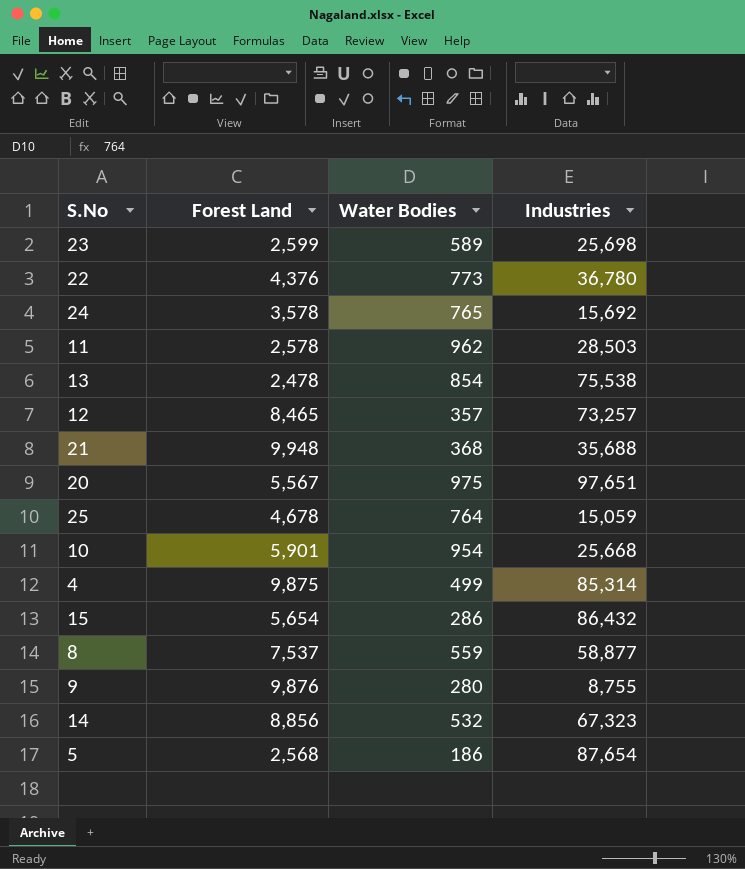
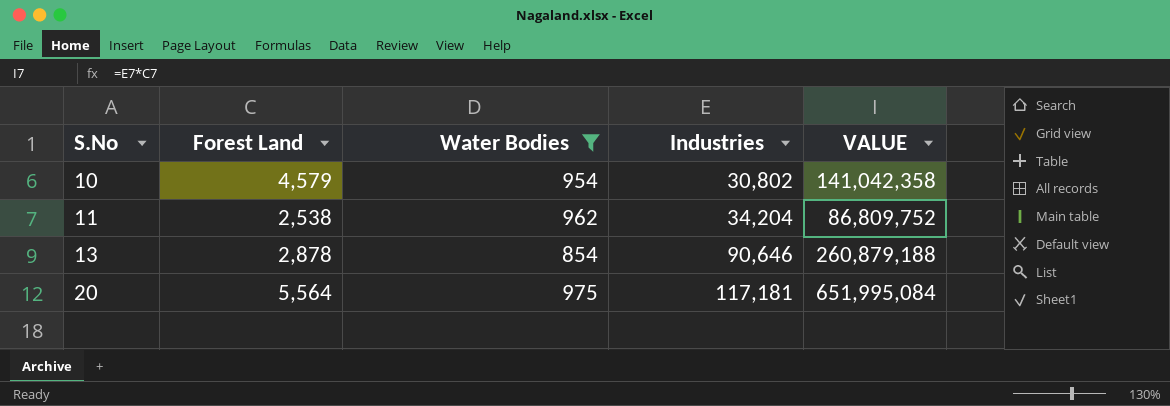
filter: none -> Water Bodies >= 854
row order: none -> S.No ascending
column VALUE | formula: none -> [Forest Land] * [Industries]
10 | Forest Land: 5,901 -> 4,579
10 | Industries: 25,668 -> 30,802
11 | Forest Land: 2,578 -> 2,538
11 | Industries: 28,503 -> 34,204
13 | Forest Land: 2,478 -> 2,878
13 | Industries: 75,538 -> 90,646
20 | Forest Land: 5,567 -> 5,564
20 | Industries: 97,651 -> 117,181

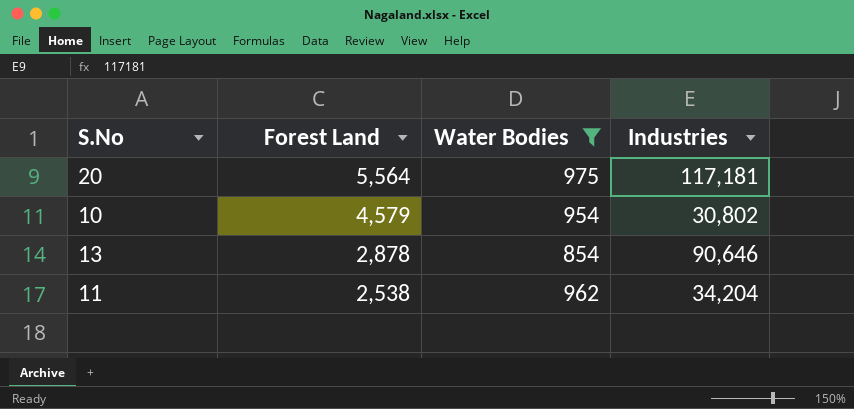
row order: S.No ascending -> Forest Land descending
column VALUE | formula: [Forest Land] * [Industries] -> none

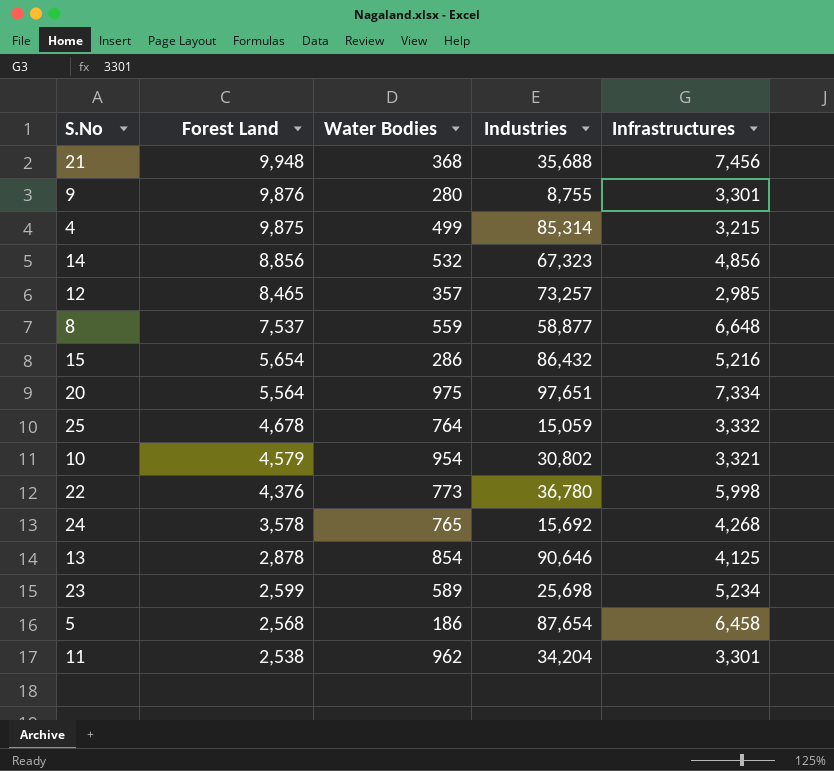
filter: Water Bodies >= 854 -> none
column Infrastructures | position: none -> 5
20 | Industries: 117,181 -> 97,651

